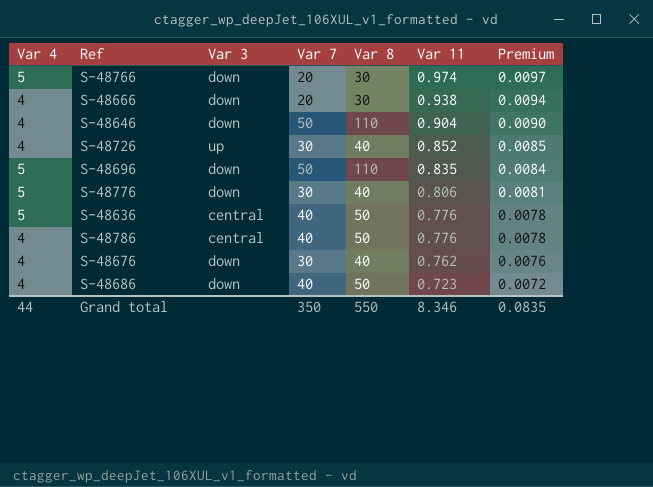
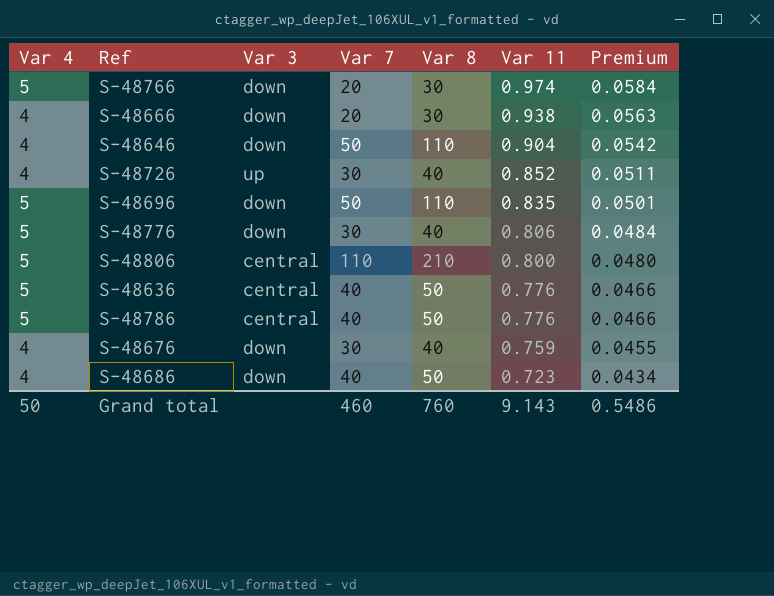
column Premium | formula: [Var 11] * 0.01 -> [Var 11] * 0.06
row S-48806: none -> 5 | central | 110 | 210 | 0.800 | 0.0480
S-48786 | Var 4: 4 -> 5
S-48676 | Var 11: 0.762 -> 0.759
Grand total | Var 4: 44 -> 50
Grand total | Var 7: 350 -> 460
Grand total | Var 8: 550 -> 760
Grand total | Var 11: 8.346 -> 9.143
Grand total | Premium: 0.0835 -> 0.5486

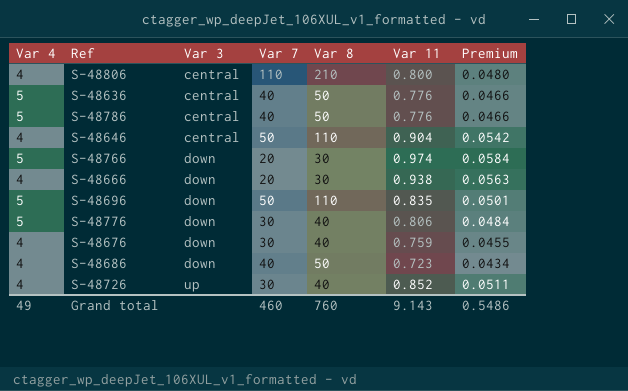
row order: Var 11 descending -> Var 3 ascending
S-48806 | Var 4: 5 -> 4
S-48646 | Var 3: down -> central
Grand total | Var 4: 50 -> 49

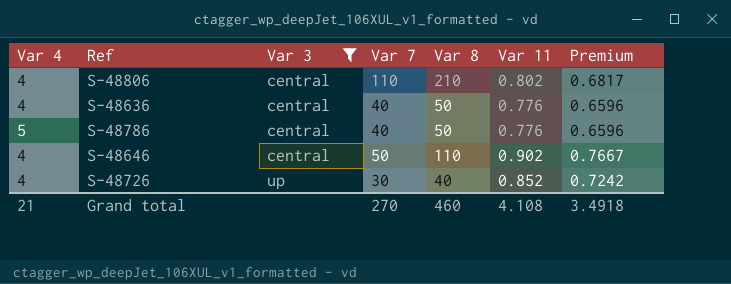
filter: none -> Var 3 != down
column Premium | formula: [Var 11] * 0.06 -> [Var 11] * 0.85
S-48806 | Var 11: 0.800 -> 0.802
S-48636 | Var 4: 5 -> 4
S-48646 | Var 11: 0.904 -> 0.902
Grand total | Var 4: 49 -> 21
Grand total | Var 7: 460 -> 270
Grand total | Var 8: 760 -> 460
Grand total | Var 11: 9.143 -> 4.108
Grand total | Premium: 0.5486 -> 3.4918

